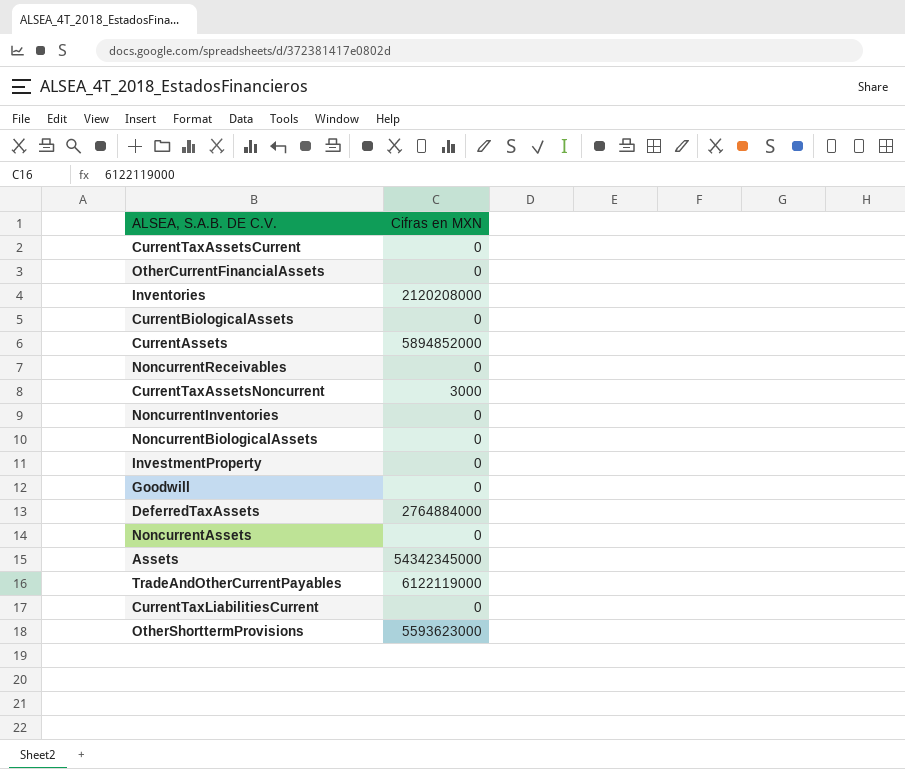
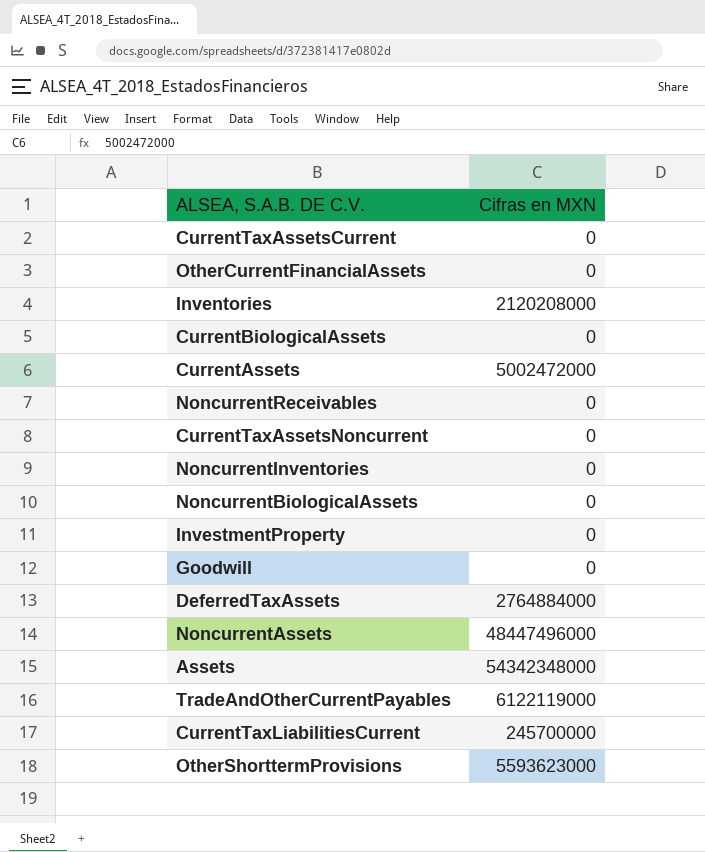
CurrentAssets | Cifras en MXN: 5894852000 -> 5002472000
CurrentTaxAssetsNoncurrent | Cifras en MXN: 3000 -> 0
NoncurrentAssets | Cifras en MXN: 0 -> 48447496000
Assets | Cifras en MXN: 54342345000 -> 54342348000
CurrentTaxLiabilitiesCurrent | Cifras en MXN: 0 -> 245700000

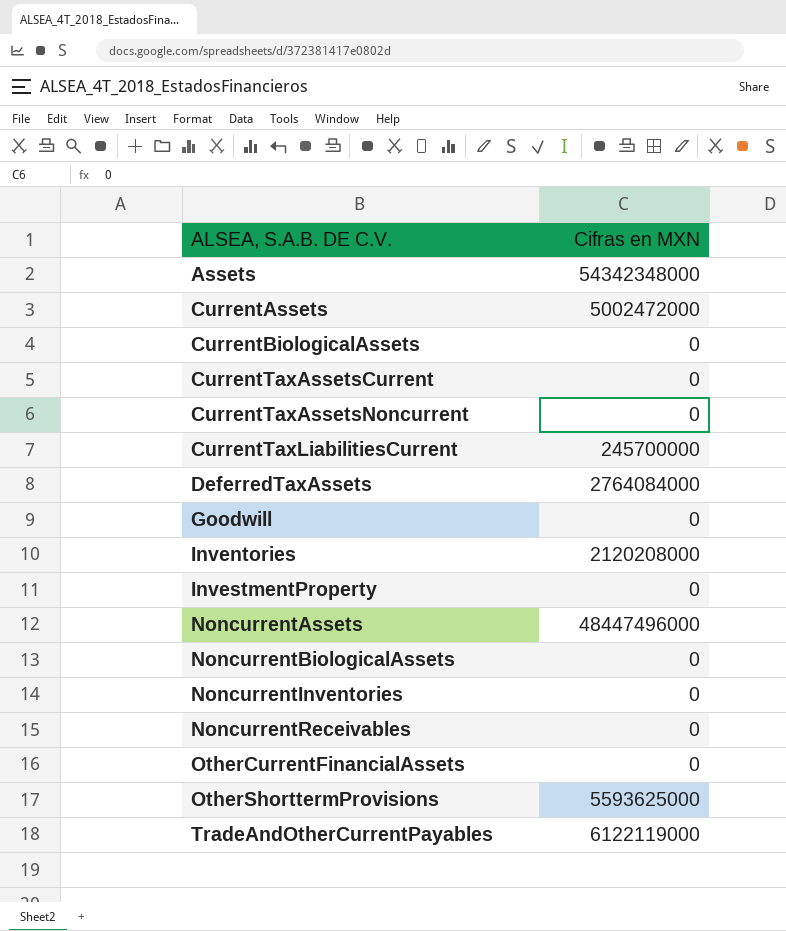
row order: none -> ALSEA, S.A.B. DE C.V. ascending
DeferredTaxAssets | Cifras en MXN: 2764884000 -> 2764084000
OtherShorttermProvisions | Cifras en MXN: 5593623000 -> 5593625000

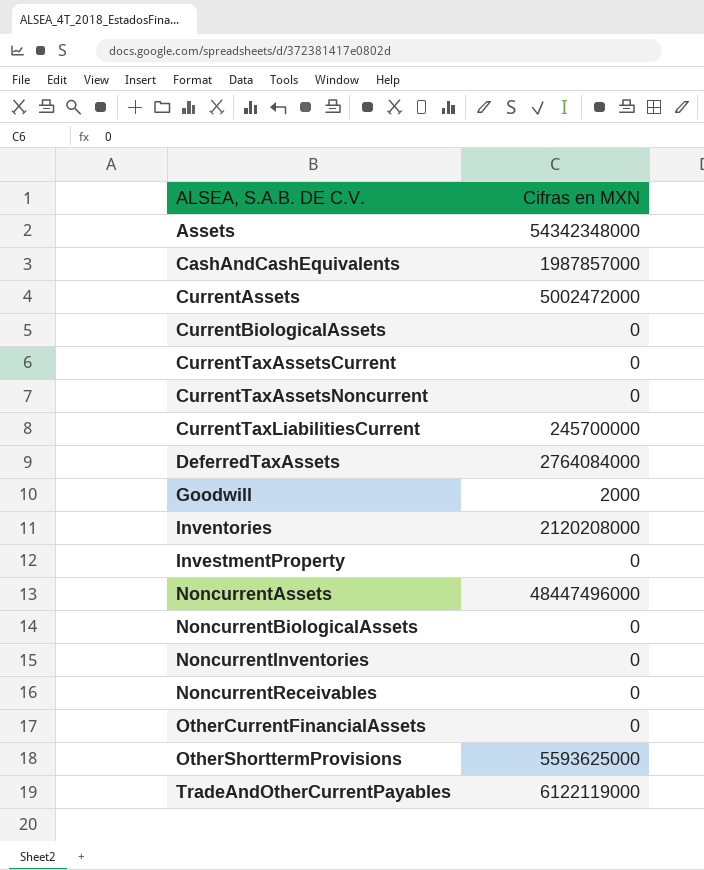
row CashAndCashEquivalents: none -> 1987857000
Goodwill | Cifras en MXN: 0 -> 2000

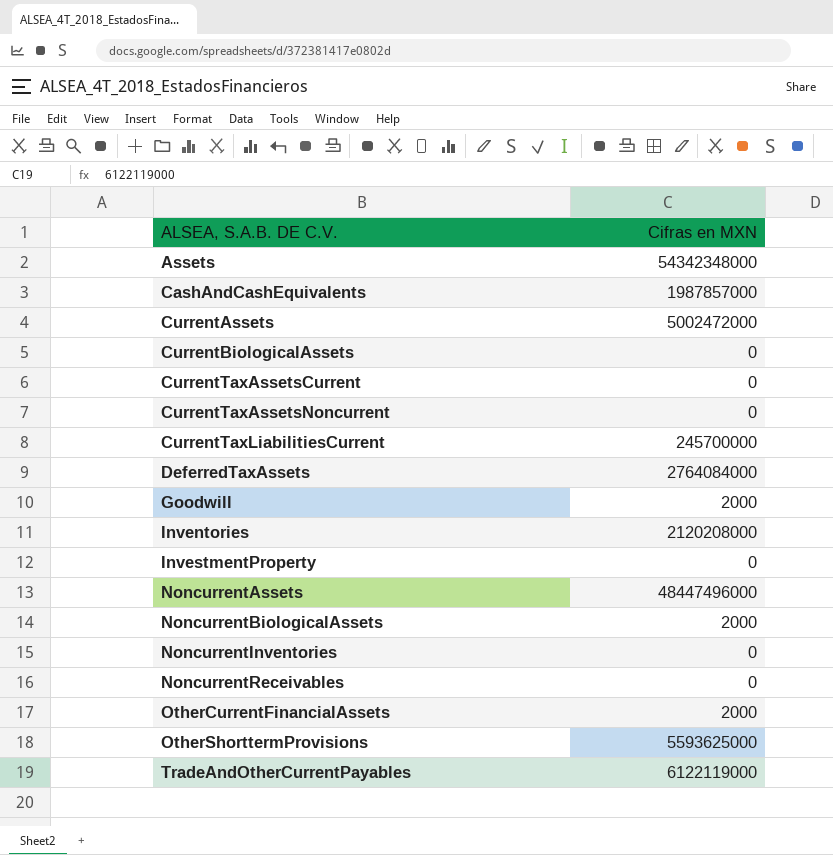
NoncurrentBiologicalAssets | Cifras en MXN: 0 -> 2000
OtherCurrentFinancialAssets | Cifras en MXN: 0 -> 2000

